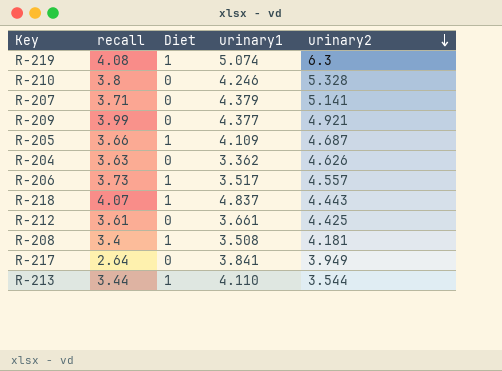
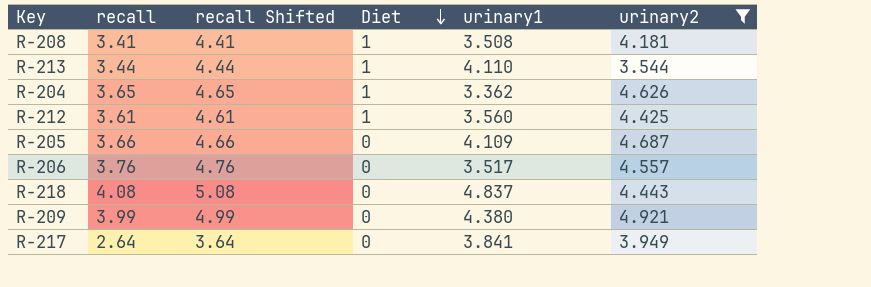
filter: none -> urinary2 <= 4.921
row order: urinary2 descending -> Diet descending
column recall Shifted | formula: none -> [recall] + 1
R-208 | recall: 3.4 -> 3.41
R-204 | recall: 3.63 -> 3.65
R-204 | Diet: 0 -> 1
R-212 | Diet: 0 -> 1
R-212 | urinary1: 3.661 -> 3.560
R-205 | Diet: 1 -> 0
R-206 | recall: 3.73 -> 3.76
R-206 | Diet: 1 -> 0
R-218 | recall: 4.07 -> 4.08
R-218 | Diet: 1 -> 0
R-209 | urinary1: 4.377 -> 4.380

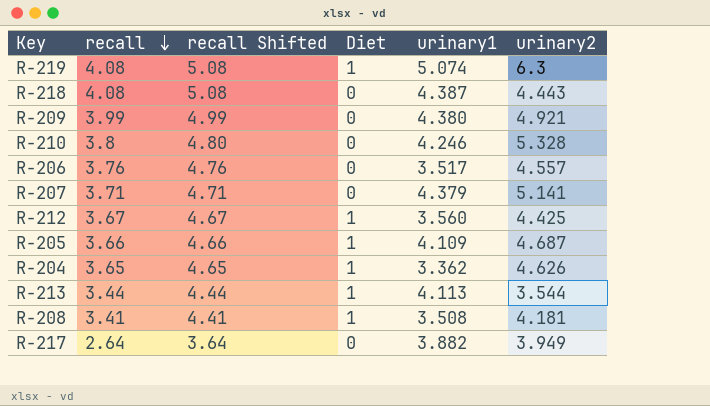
filter: urinary2 <= 4.921 -> none
row order: Diet descending -> recall descending
R-218 | urinary1: 4.837 -> 4.387
R-212 | recall: 3.61 -> 3.67
R-212 | recall Shifted: 4.61 -> 4.67
R-205 | Diet: 0 -> 1
R-213 | urinary1: 4.110 -> 4.113
R-217 | urinary1: 3.841 -> 3.882

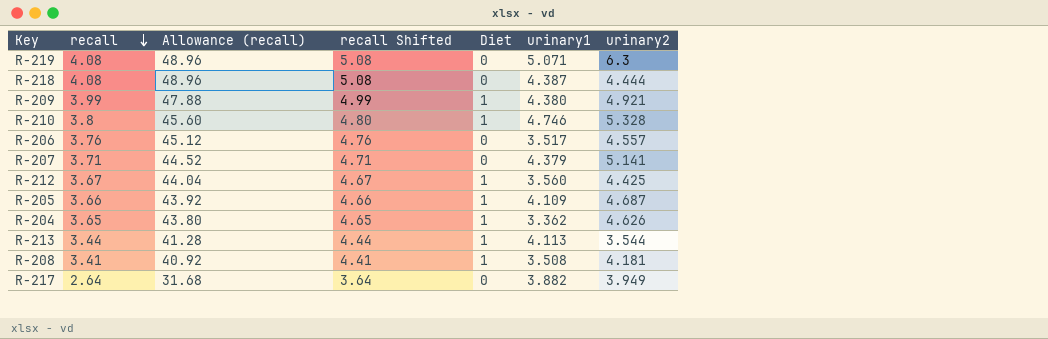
column Allowance (recall) | formula: none -> [recall] * 12
R-219 | Diet: 1 -> 0
R-219 | urinary1: 5.074 -> 5.071
R-218 | urinary2: 4.443 -> 4.444
R-209 | Diet: 0 -> 1
R-210 | Diet: 0 -> 1
R-210 | urinary1: 4.246 -> 4.746

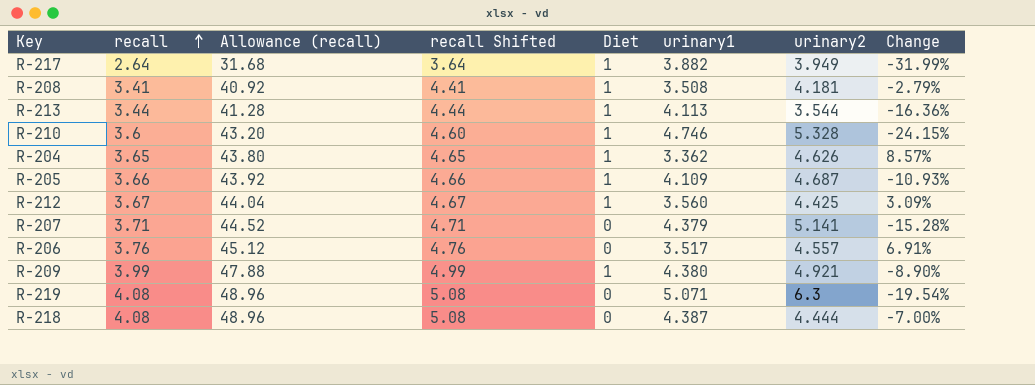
row order: recall descending -> recall ascending
column Change | formula: none -> ([recall] - [urinary1]) / [urinary1]
R-217 | Diet: 0 -> 1
R-210 | recall: 3.8 -> 3.6
R-210 | Allowance (recall): 45.60 -> 43.20
R-210 | recall Shifted: 4.80 -> 4.60

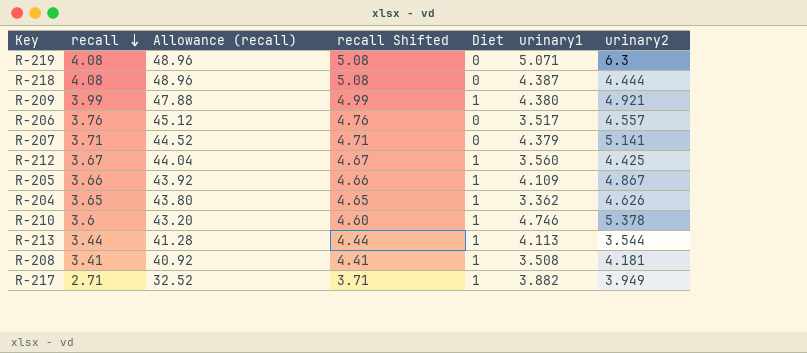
row order: recall ascending -> recall descending
column Change | formula: ([recall] - [urinary1]) / [urinary1] -> none
R-205 | urinary2: 4.687 -> 4.867
R-210 | urinary2: 5.328 -> 5.378
R-217 | recall: 2.64 -> 2.71
R-217 | Allowance (recall): 31.68 -> 32.52
R-217 | recall Shifted: 3.64 -> 3.71

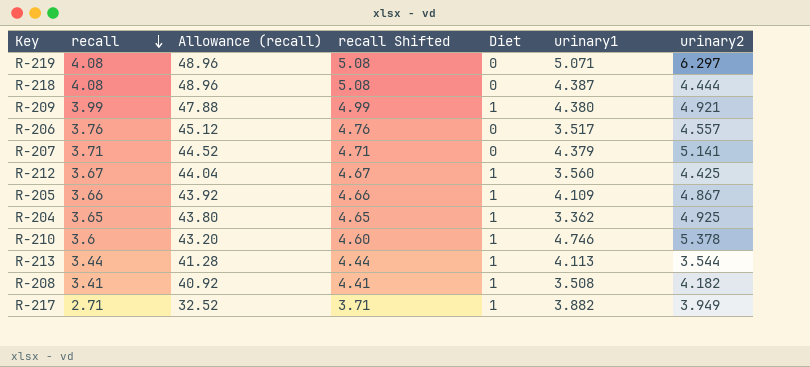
R-219 | urinary2: 6.3 -> 6.297
R-204 | urinary2: 4.626 -> 4.925
R-208 | urinary2: 4.181 -> 4.182

